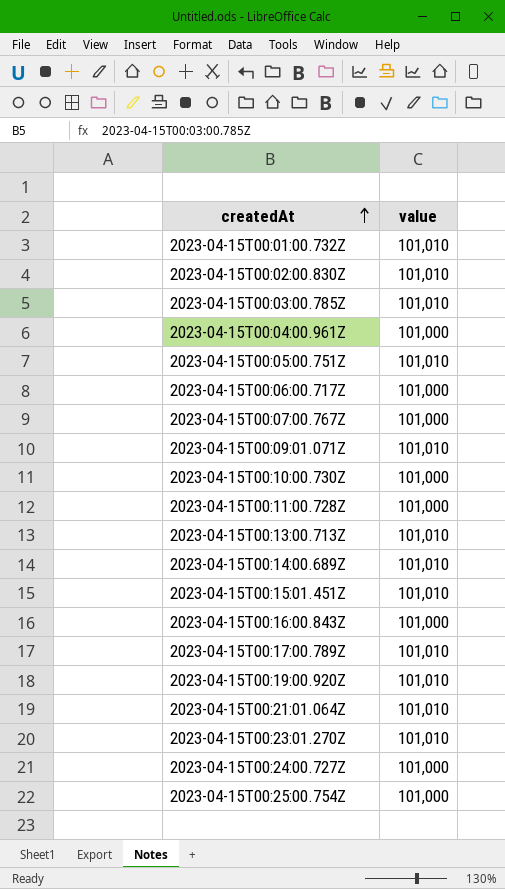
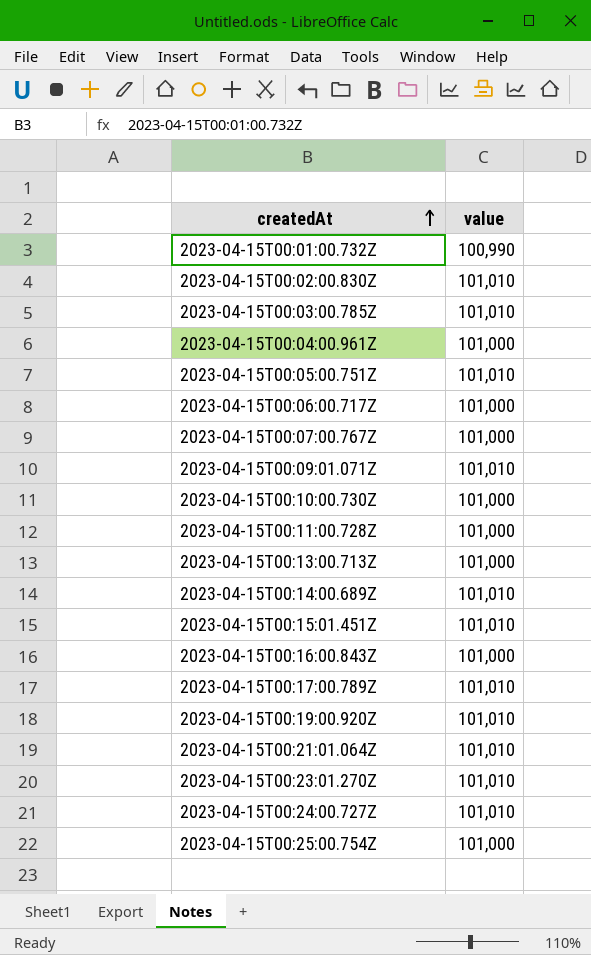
2023-04-15T00:01:00.732Z | value: 101,010 -> 100,990
2023-04-15T00:13:00.713Z | value: 101,010 -> 101,000
2023-04-15T00:24:00.727Z | value: 101,000 -> 101,010

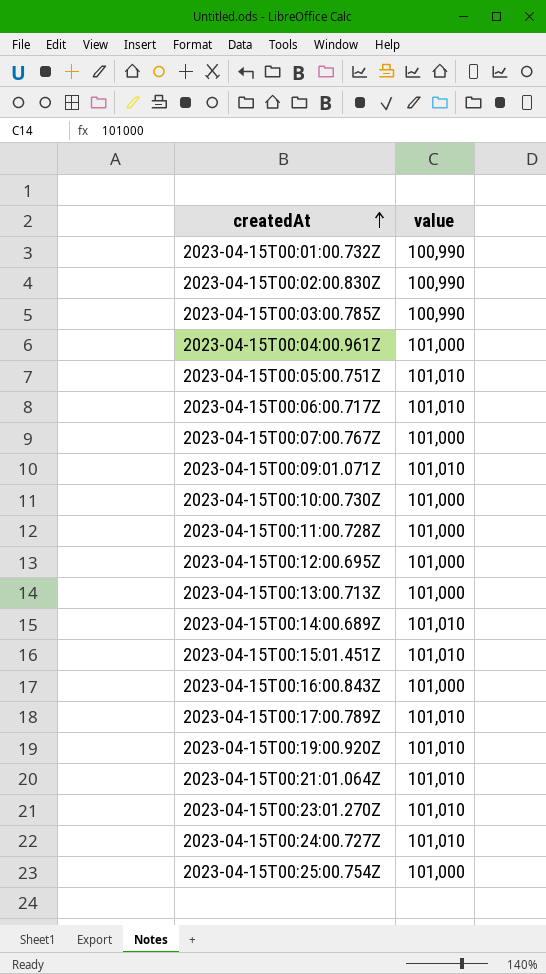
2023-04-15T00:02:00.830Z | value: 101,010 -> 100,990
2023-04-15T00:03:00.785Z | value: 101,010 -> 100,990
2023-04-15T00:06:00.717Z | value: 101,000 -> 101,010
row 2023-04-15T00:12:00.695Z: none -> 101,000

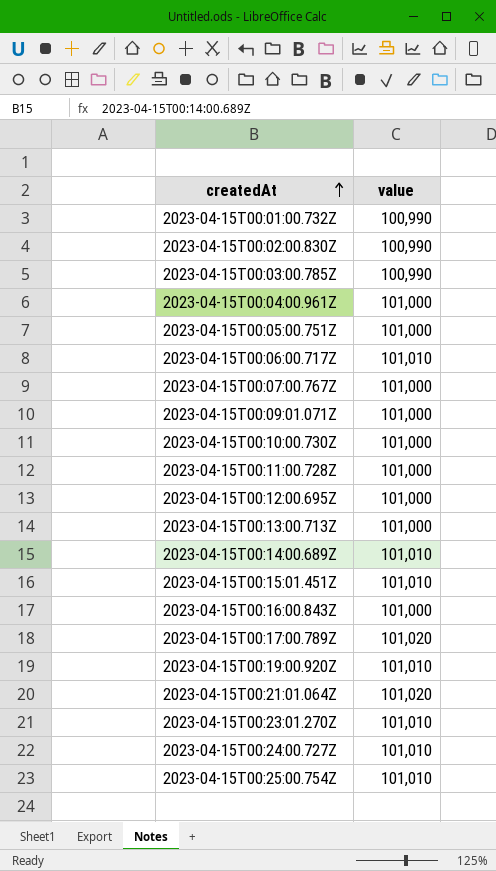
2023-04-15T00:05:00.751Z | value: 101,010 -> 101,000
2023-04-15T00:09:01.071Z | value: 101,010 -> 101,000
2023-04-15T00:17:00.789Z | value: 101,010 -> 101,020
2023-04-15T00:21:01.064Z | value: 101,010 -> 101,020
2023-04-15T00:25:00.754Z | value: 101,000 -> 101,010

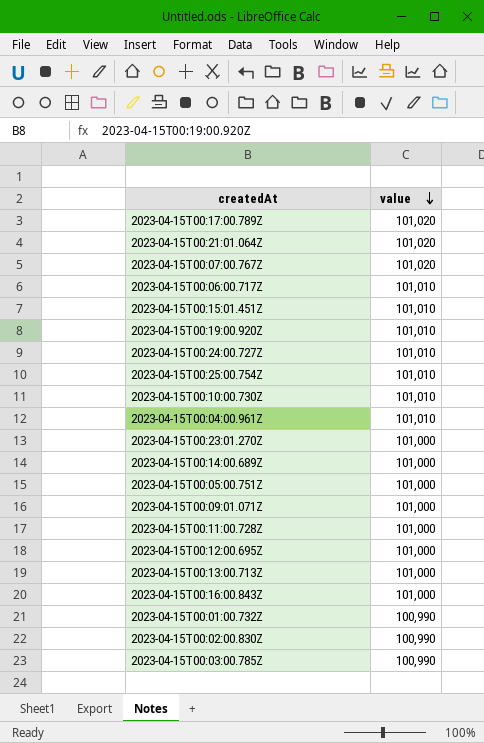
row order: createdAt ascending -> value descending
2023-04-15T00:07:00.767Z | value: 101,000 -> 101,020
2023-04-15T00:10:00.730Z | value: 101,000 -> 101,010
2023-04-15T00:04:00.961Z | value: 101,000 -> 101,010
2023-04-15T00:23:01.270Z | value: 101,010 -> 101,000
2023-04-15T00:14:00.689Z | value: 101,010 -> 101,000

